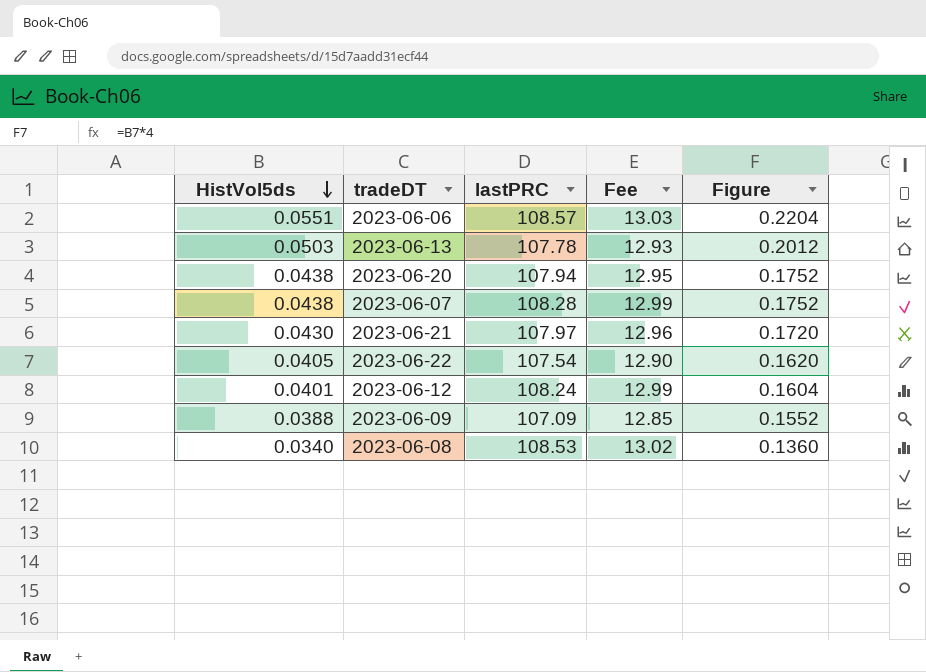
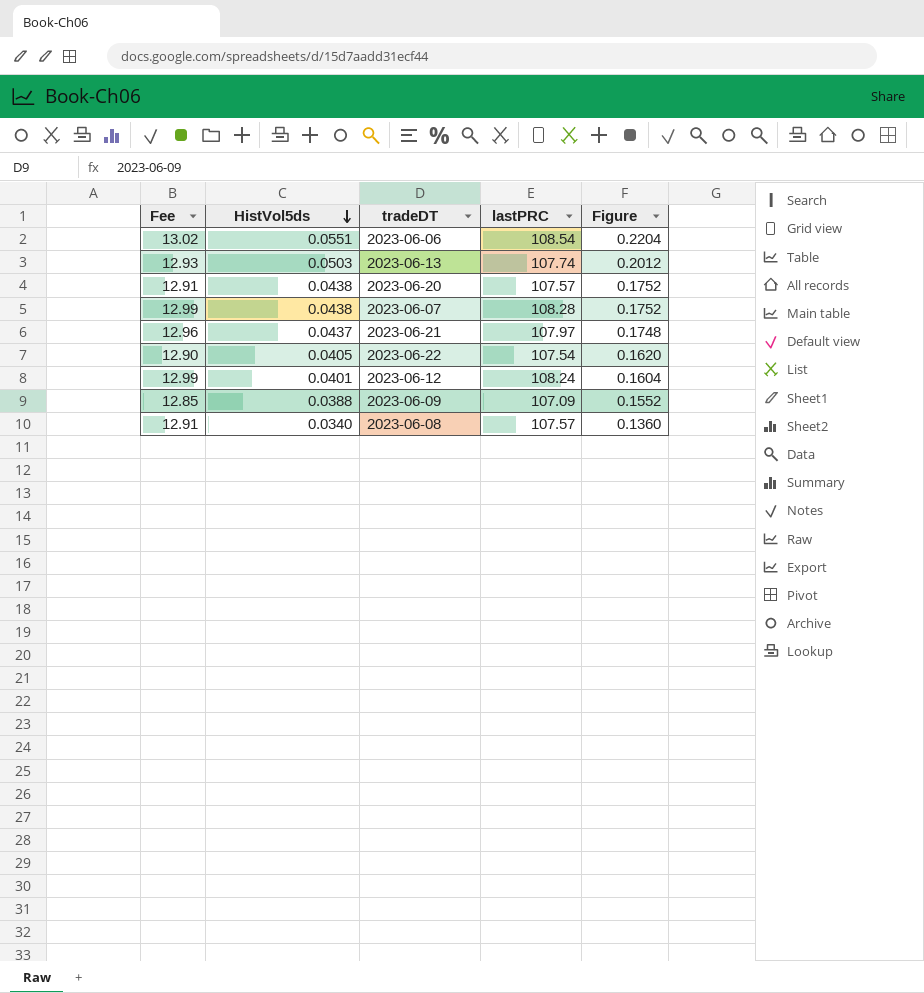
column Fee | position: 4 -> 1
2023-06-06 | Fee: 13.03 -> 13.02
2023-06-06 | lastPRC: 108.57 -> 108.54
2023-06-13 | lastPRC: 107.78 -> 107.74
2023-06-20 | Fee: 12.95 -> 12.91
2023-06-20 | lastPRC: 107.94 -> 107.57
2023-06-21 | HistVol5ds: 0.0430 -> 0.0437
2023-06-21 | Figure: 0.1720 -> 0.1748
2023-06-08 | Fee: 13.02 -> 12.91
2023-06-08 | lastPRC: 108.53 -> 107.57

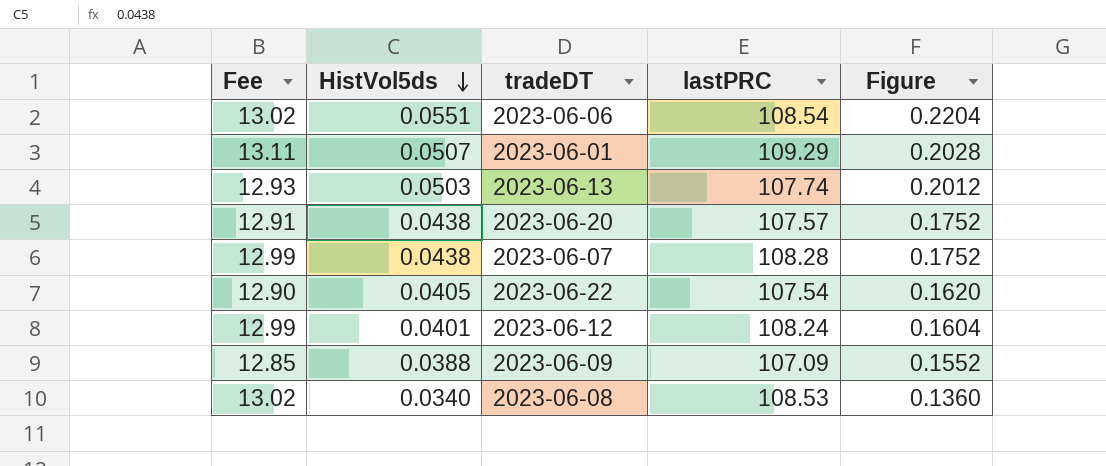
row 2023-06-21: 12.96 | 0.0437 | 107.97 | 0.1748 -> none
row 2023-06-01: none -> 13.11 | 0.0507 | 109.29 | 0.2028
2023-06-08 | Fee: 12.91 -> 13.02
2023-06-08 | lastPRC: 107.57 -> 108.53

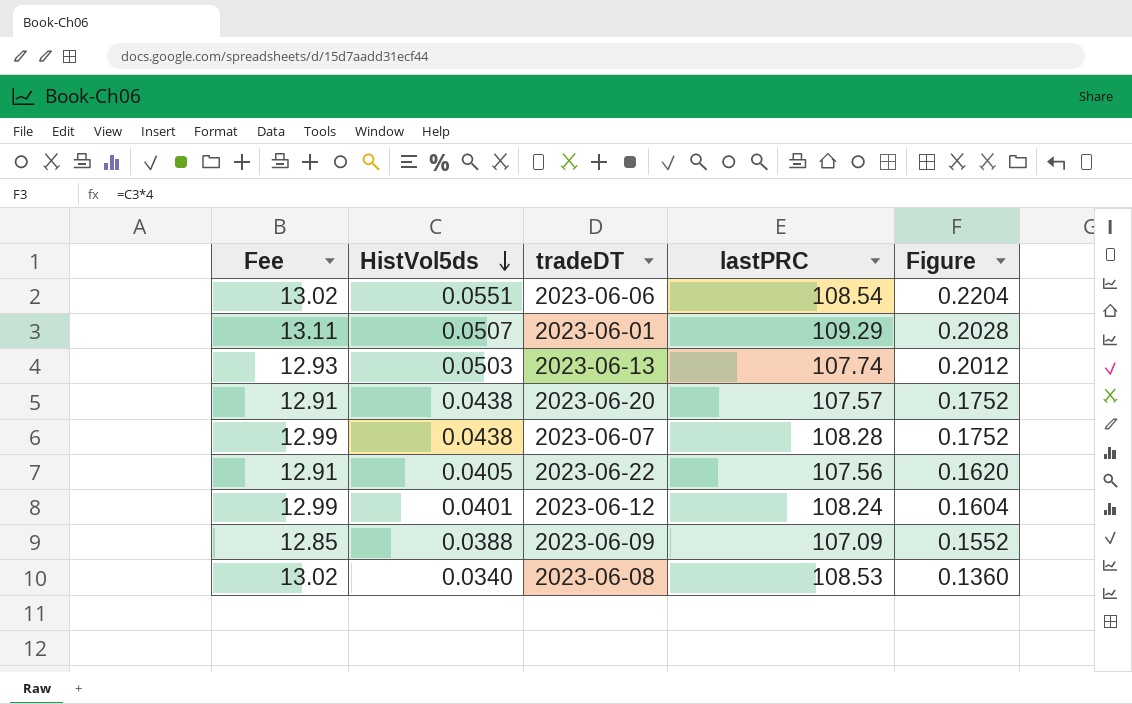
2023-06-22 | Fee: 12.90 -> 12.91
2023-06-22 | lastPRC: 107.54 -> 107.56

